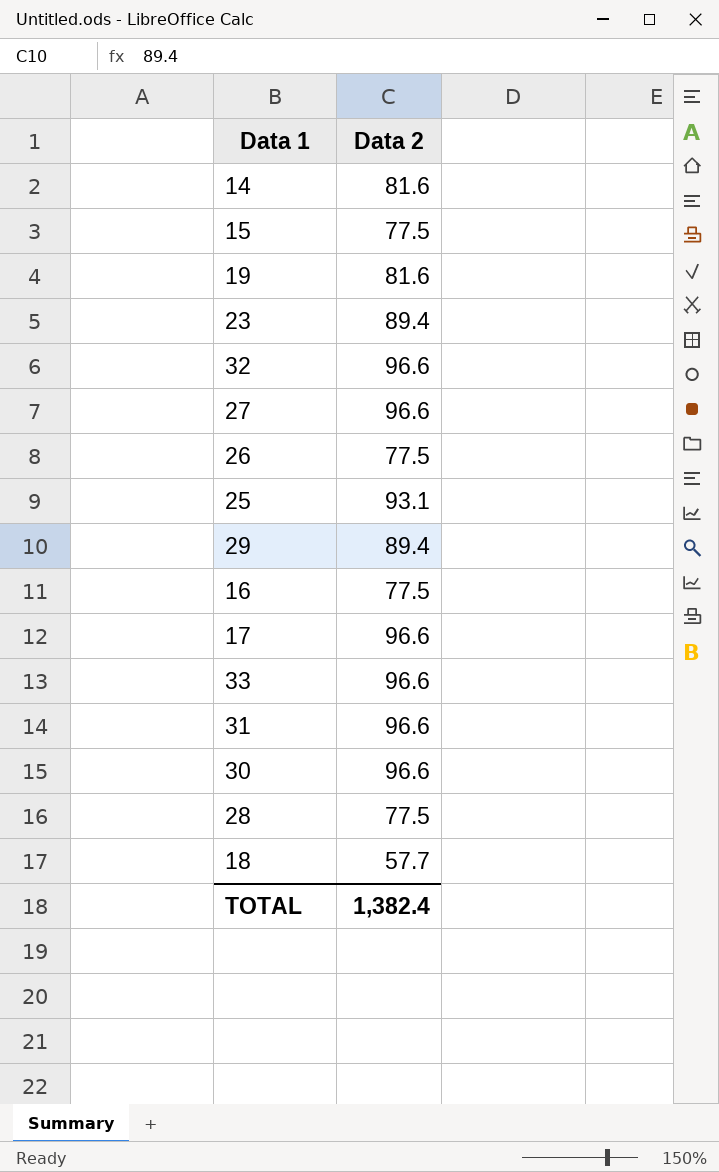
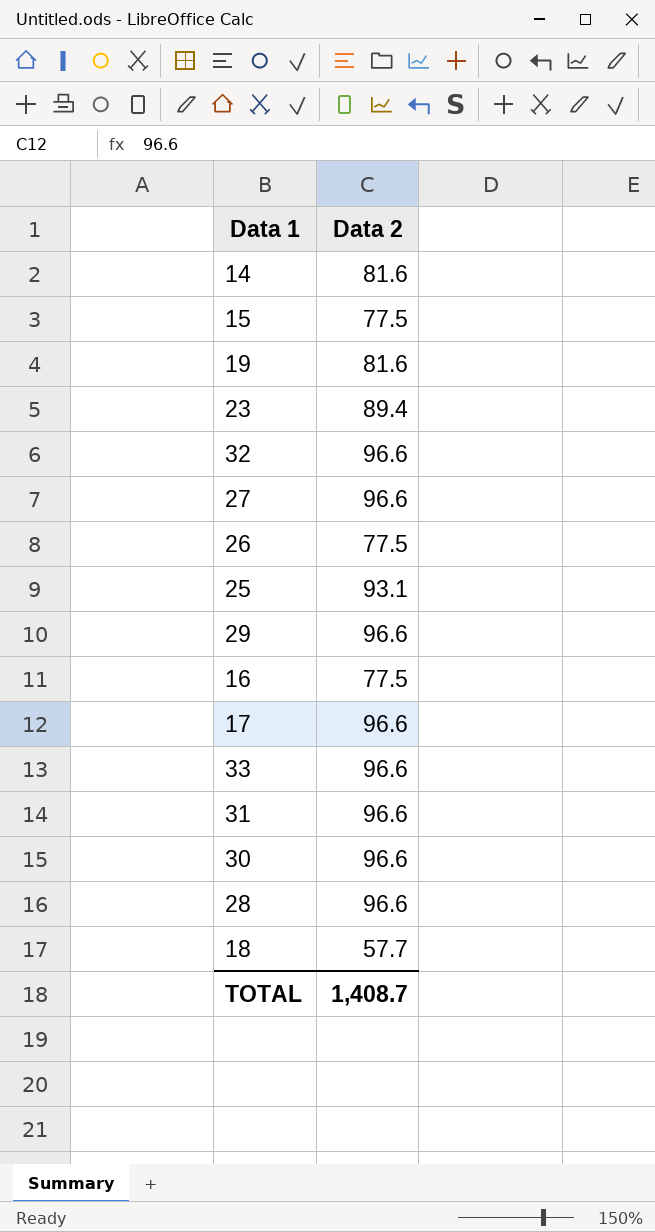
29 | Data 2: 89.4 -> 96.6
28 | Data 2: 77.5 -> 96.6
TOTAL | Data 2: 1,382.4 -> 1,408.7

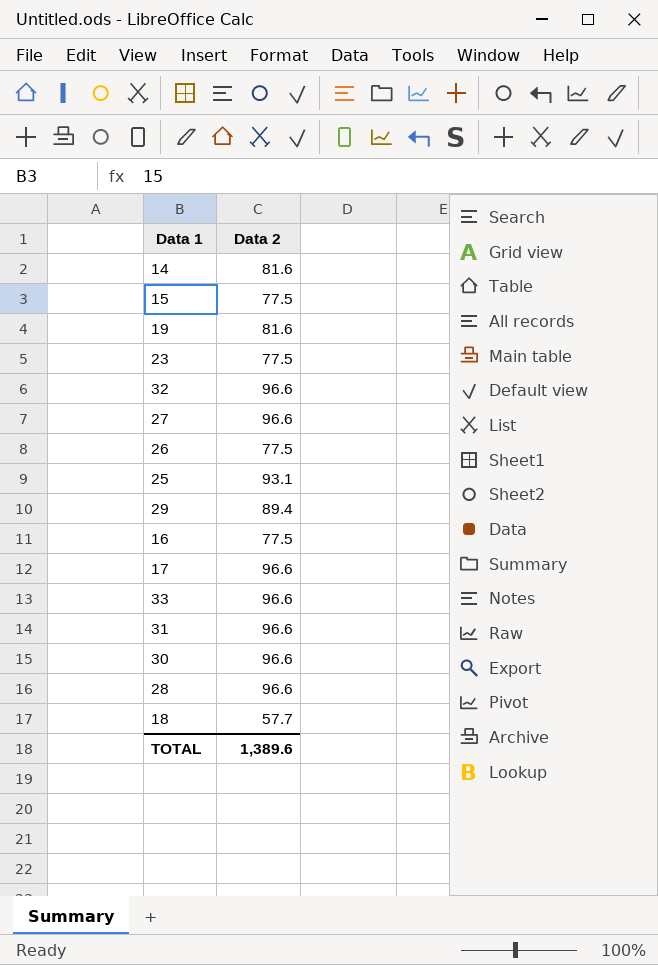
23 | Data 2: 89.4 -> 77.5
29 | Data 2: 96.6 -> 89.4
TOTAL | Data 2: 1,408.7 -> 1,389.6

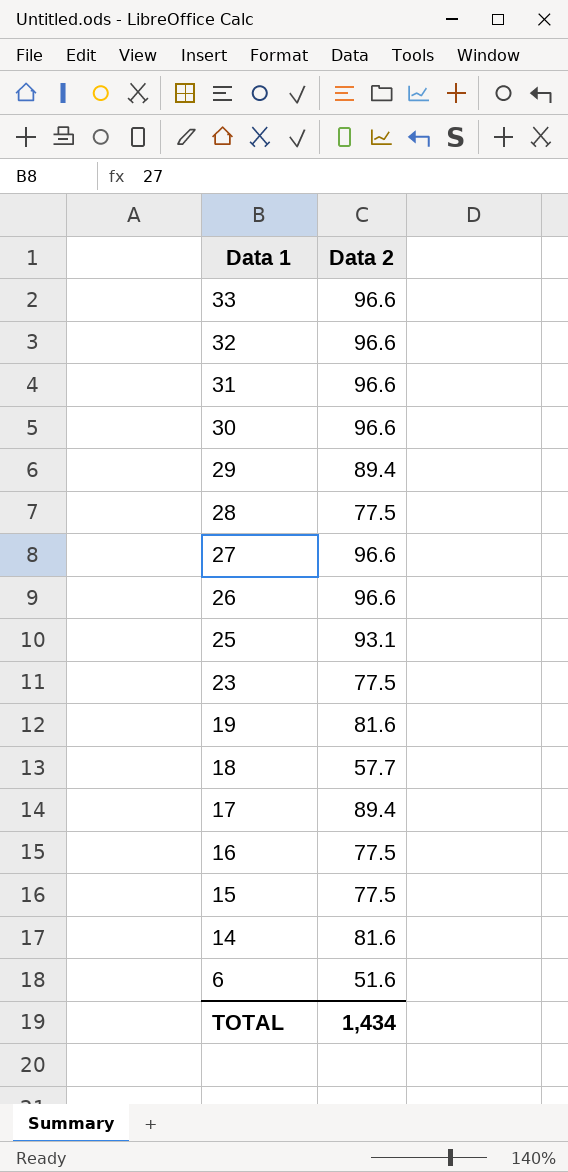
row order: none -> Data 1 descending
28 | Data 2: 96.6 -> 77.5
26 | Data 2: 77.5 -> 96.6
17 | Data 2: 96.6 -> 89.4
row 6: none -> 51.6
TOTAL | Data 2: 1,389.6 -> 1,434

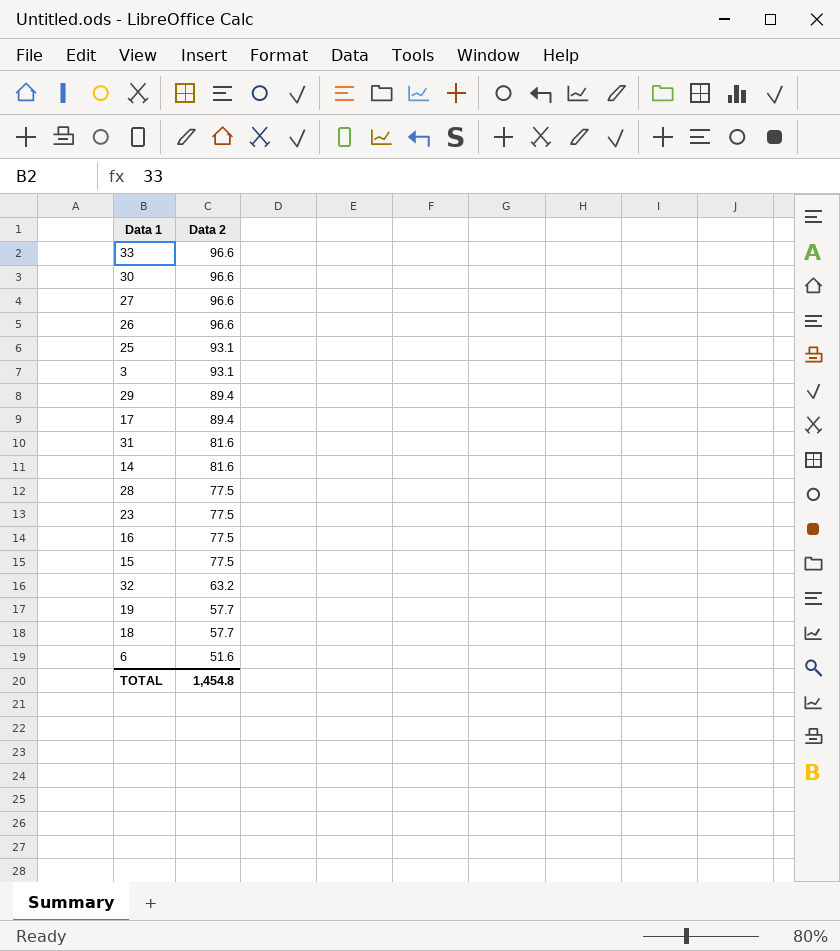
row order: Data 1 descending -> Data 2 descending
row 3: none -> 93.1
31 | Data 2: 96.6 -> 81.6
32 | Data 2: 96.6 -> 63.2
19 | Data 2: 81.6 -> 57.7
TOTAL | Data 2: 1,434 -> 1,454.8

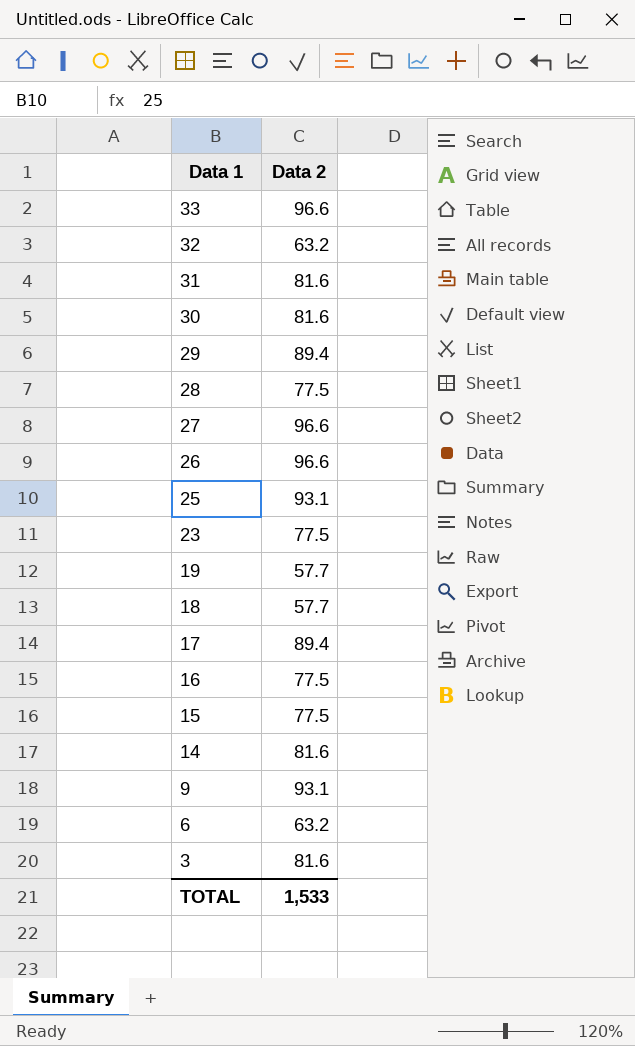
row order: Data 2 descending -> Data 1 descending
30 | Data 2: 96.6 -> 81.6
row 9: none -> 93.1
6 | Data 2: 51.6 -> 63.2
3 | Data 2: 93.1 -> 81.6
TOTAL | Data 2: 1,454.8 -> 1,533

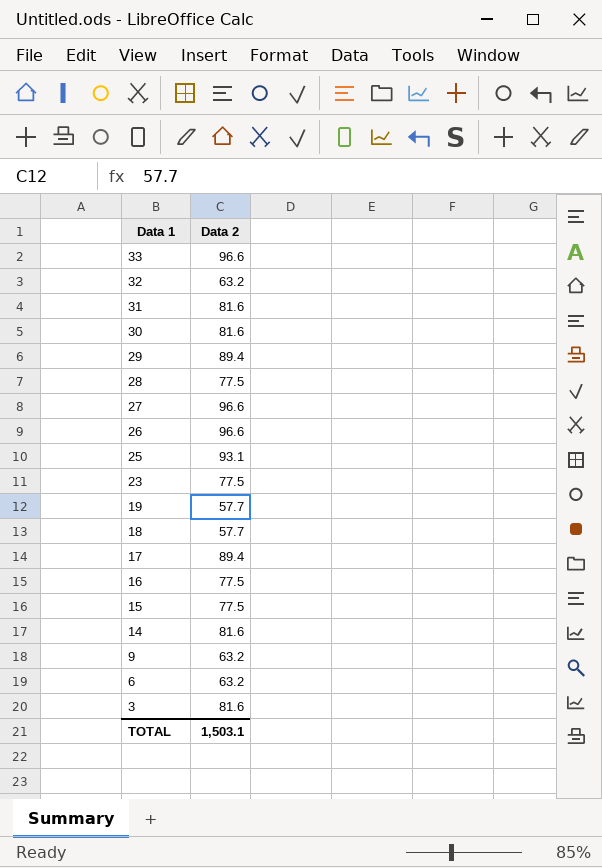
9 | Data 2: 93.1 -> 63.2
TOTAL | Data 2: 1,533 -> 1,503.1

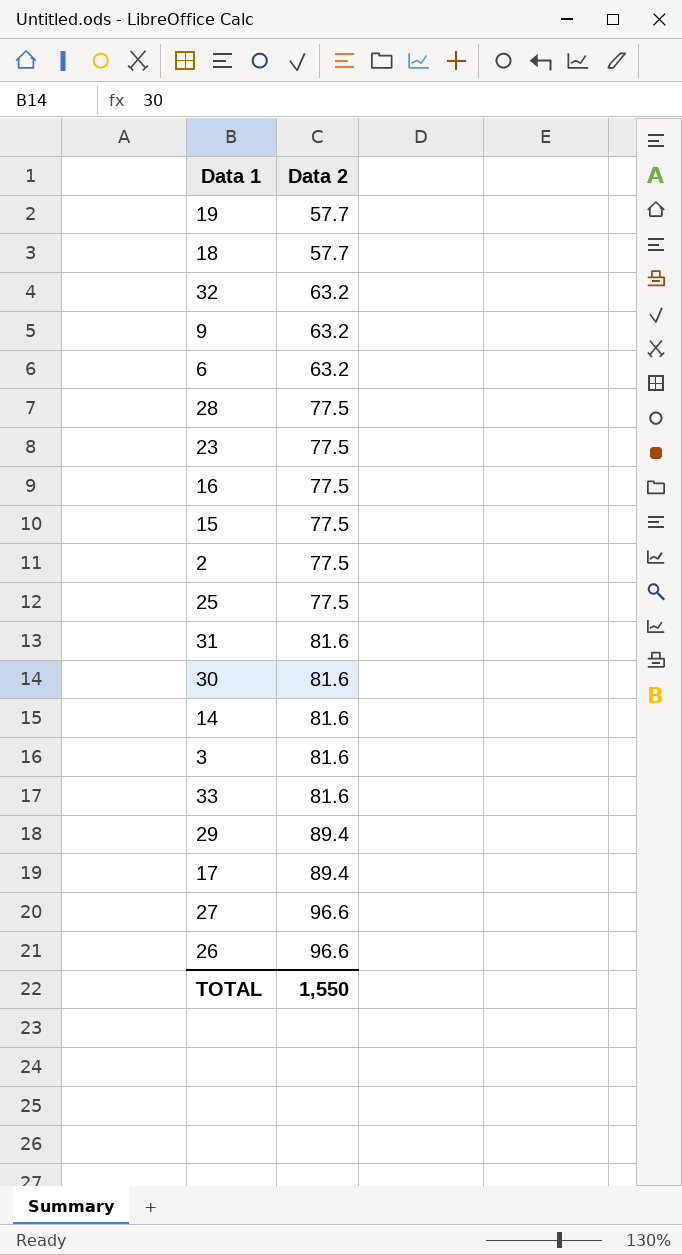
row order: Data 1 descending -> Data 2 ascending
row 2: none -> 77.5
25 | Data 2: 93.1 -> 77.5
33 | Data 2: 96.6 -> 81.6
TOTAL | Data 2: 1,503.1 -> 1,550

